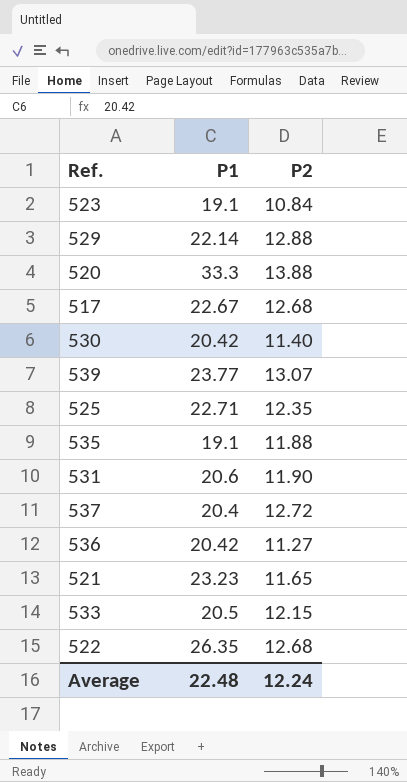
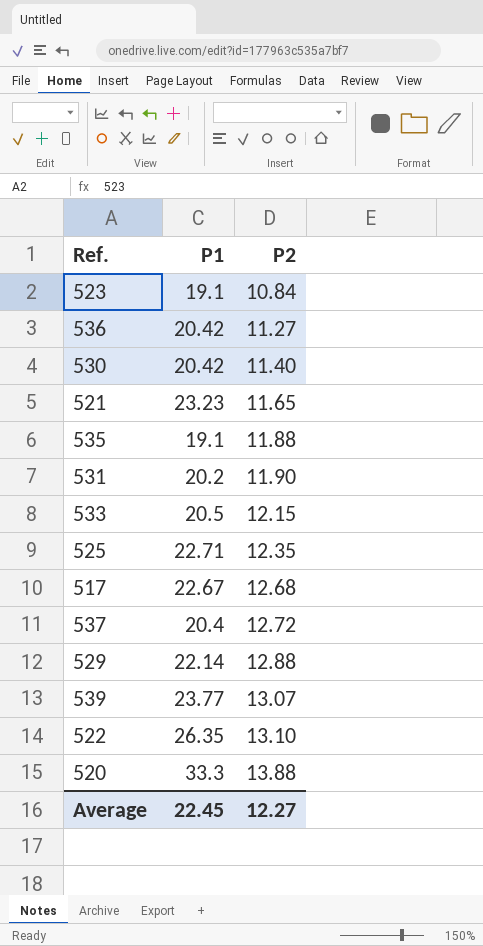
row order: none -> P2 ascending
531 | P1: 20.6 -> 20.2
522 | P2: 12.68 -> 13.10
Average | P1: 22.48 -> 22.45
Average | P2: 12.24 -> 12.27

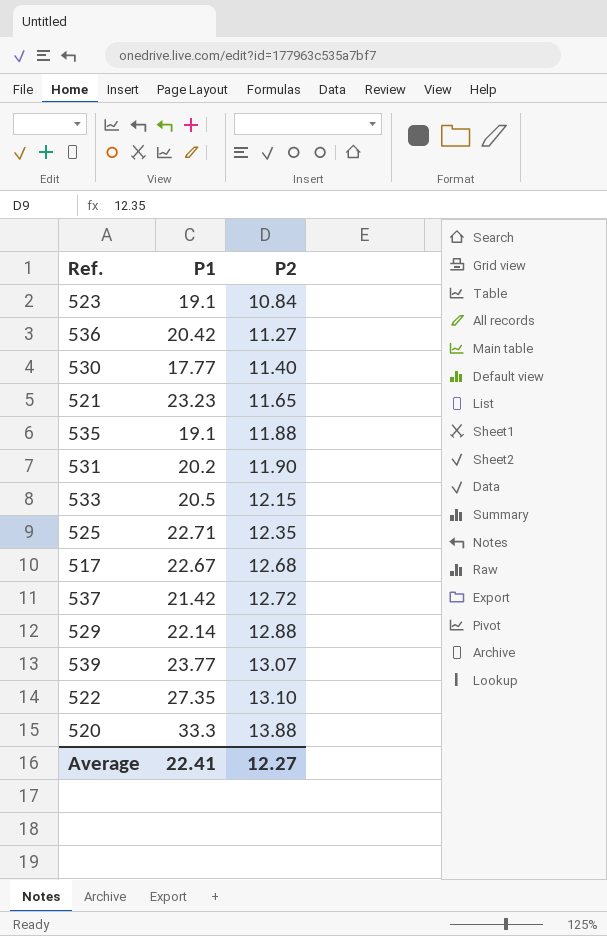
530 | P1: 20.42 -> 17.77
537 | P1: 20.4 -> 21.42
522 | P1: 26.35 -> 27.35
Average | P1: 22.45 -> 22.41

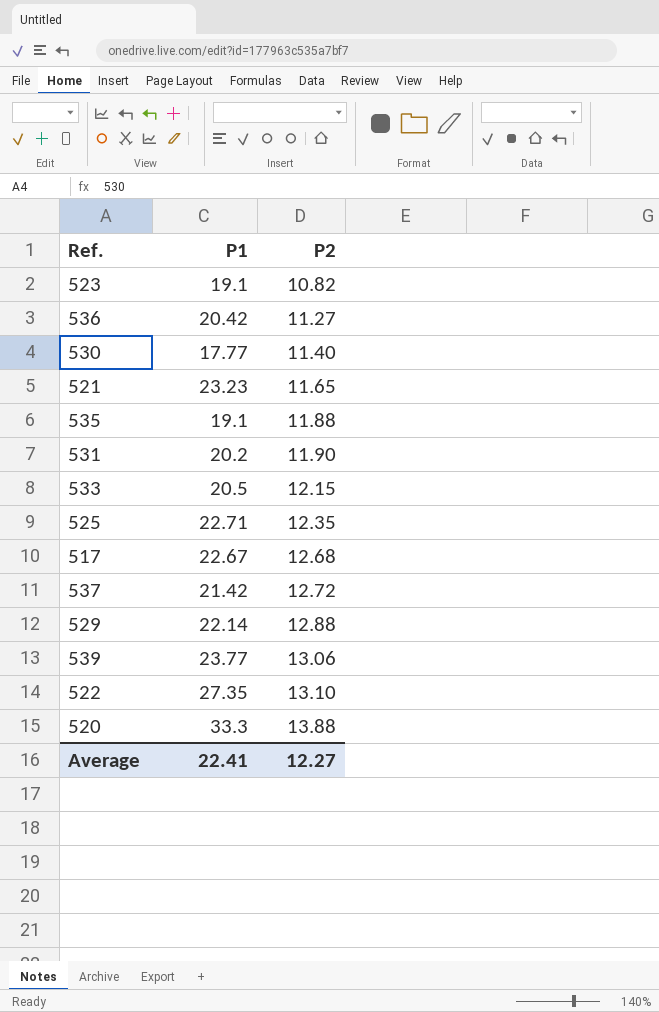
523 | P2: 10.84 -> 10.82
539 | P2: 13.07 -> 13.06

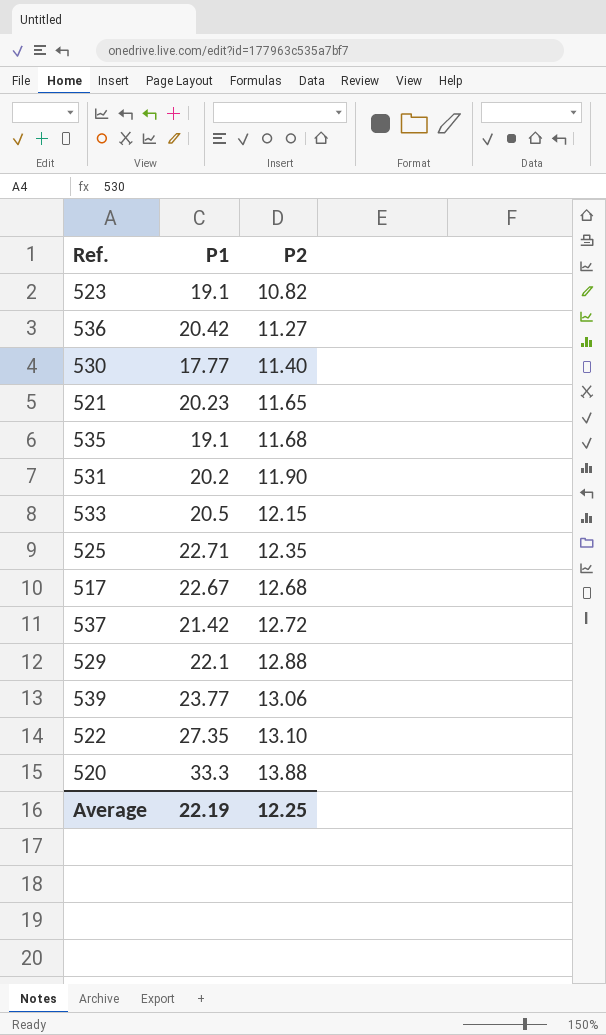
521 | P1: 23.23 -> 20.23
535 | P2: 11.88 -> 11.68
529 | P1: 22.14 -> 22.1
Average | P1: 22.41 -> 22.19
Average | P2: 12.27 -> 12.25

